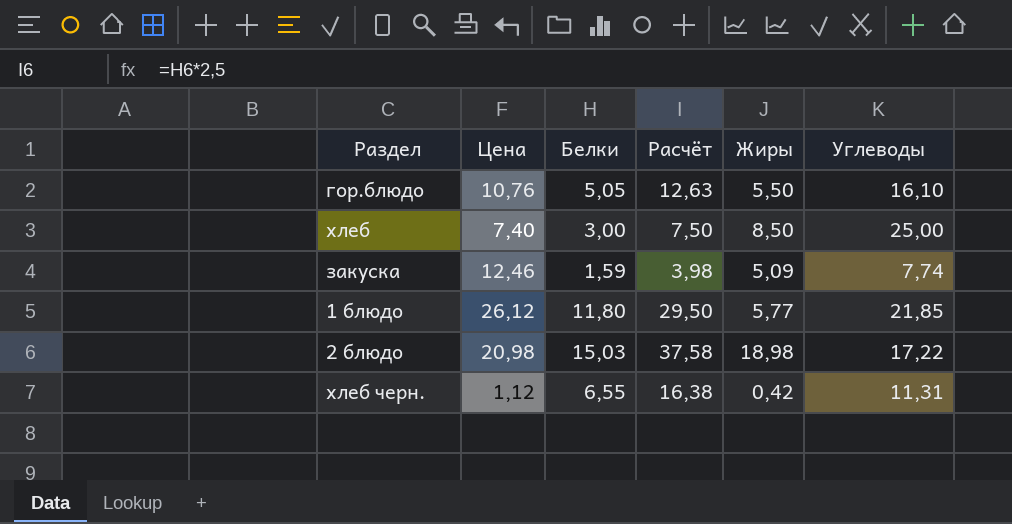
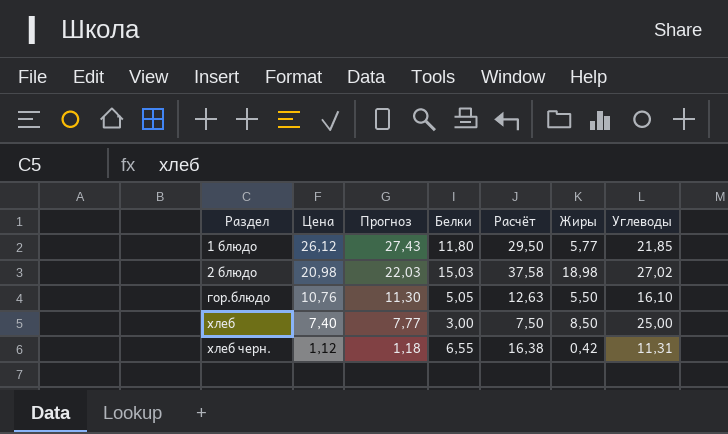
row order: none -> Раздел ascending
column Прогноз | formula: none -> [Цена] * 1,05
row закуска: 12,46 | 1,59 | 3,98 | 5,09 | 7,74 -> none
2 блюдо | Углеводы: 17,22 -> 27,02

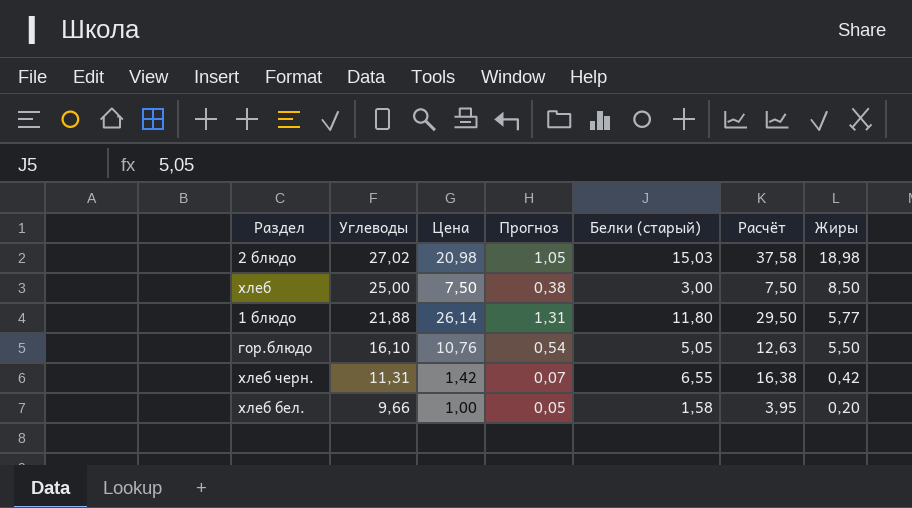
row order: Раздел ascending -> Углеводы descending
column Углеводы | position: 7 -> 2
column Прогноз | formula: [Цена] * 1,05 -> [Цена] * 0,05
column name: Белки -> Белки (старый)
хлеб | Цена: 7,40 -> 7,50
1 блюдо | Углеводы: 21,85 -> 21,88
1 блюдо | Цена: 26,12 -> 26,14
хлеб черн. | Цена: 1,12 -> 1,42
row хлеб бел.: none -> 9,66 | 1,00 | 0,05 | 1,58 | 3,95 | 0,20

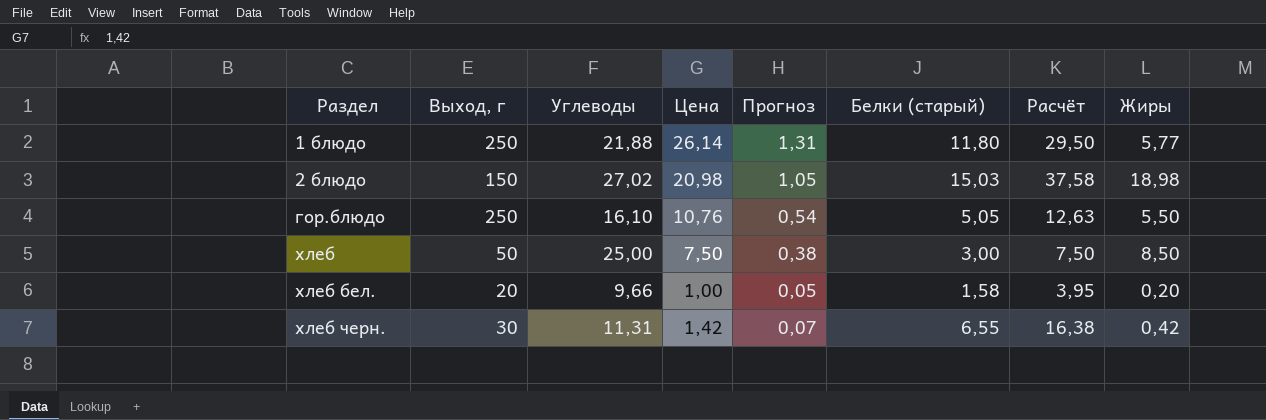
row order: Углеводы descending -> Раздел ascending
column Выход, г | position: none -> 2

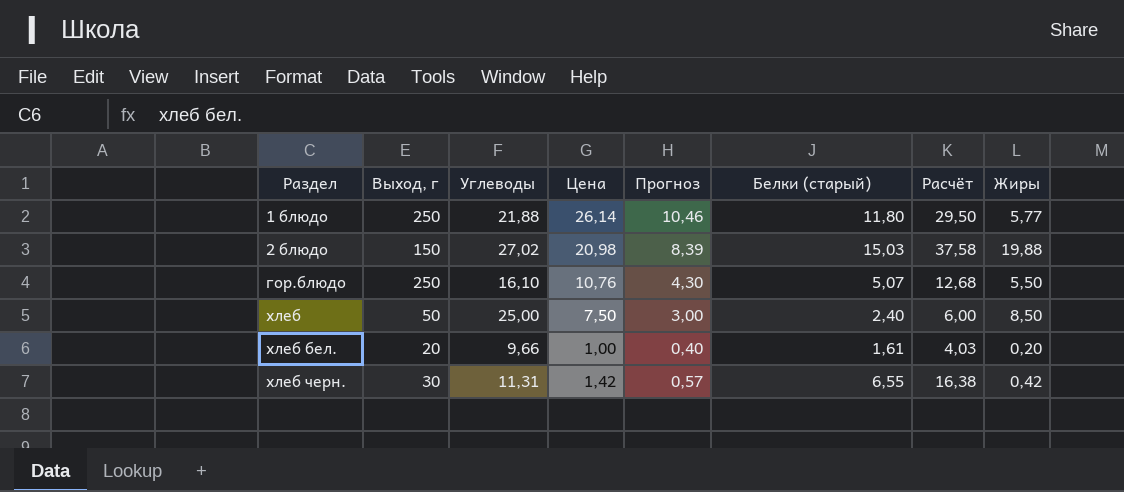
column Прогноз | formula: [Цена] * 0,05 -> [Цена] * 0,4
2 блюдо | Жиры: 18,98 -> 19,88
гор.блюдо | Белки (старый): 5,05 -> 5,07
гор.блюдо | Расчёт: 12,63 -> 12,68
хлеб | Белки (старый): 3,00 -> 2,40
хлеб | Расчёт: 7,50 -> 6,00
хлеб бел. | Белки (старый): 1,58 -> 1,61
хлеб бел. | Расчёт: 3,95 -> 4,03

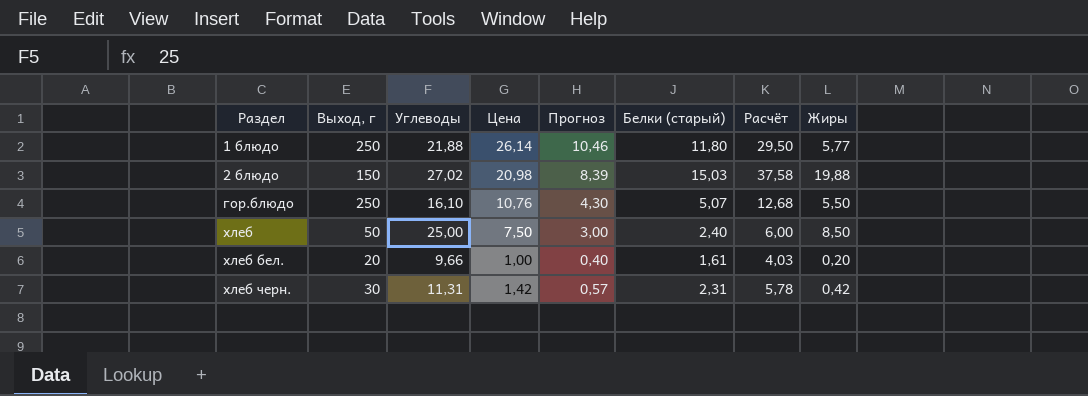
хлеб черн. | Белки (старый): 6,55 -> 2,31
хлеб черн. | Расчёт: 16,38 -> 5,78

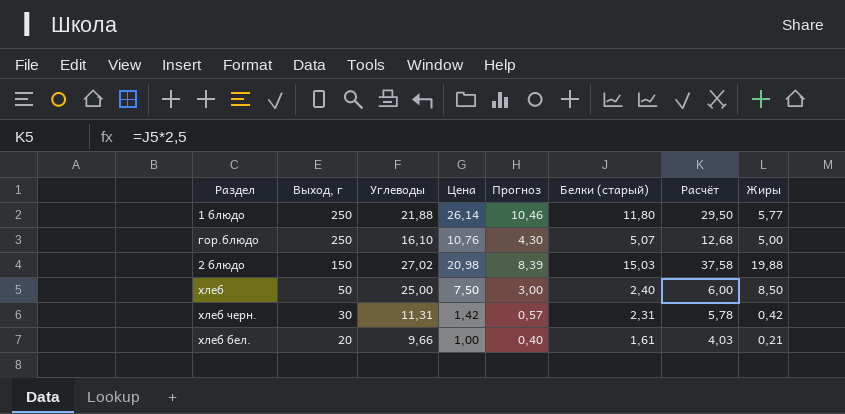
row order: Раздел ascending -> Выход, г descending
гор.блюдо | Жиры: 5,50 -> 5,00
хлеб бел. | Жиры: 0,20 -> 0,21

